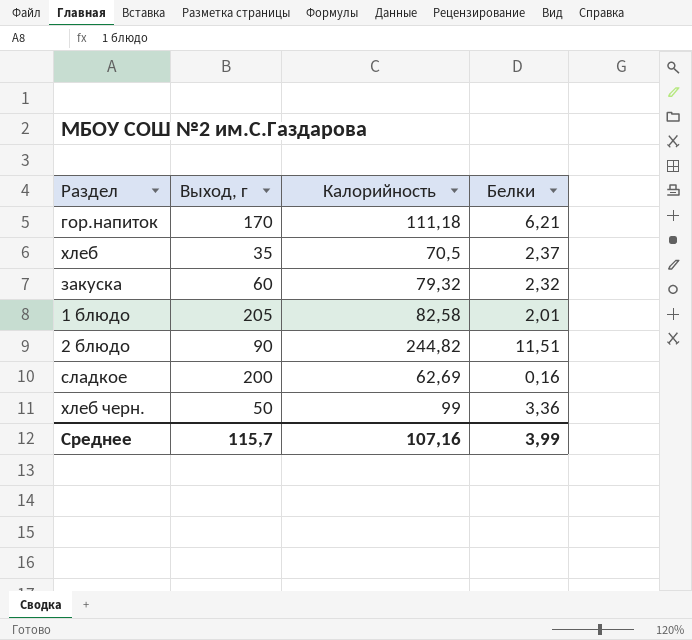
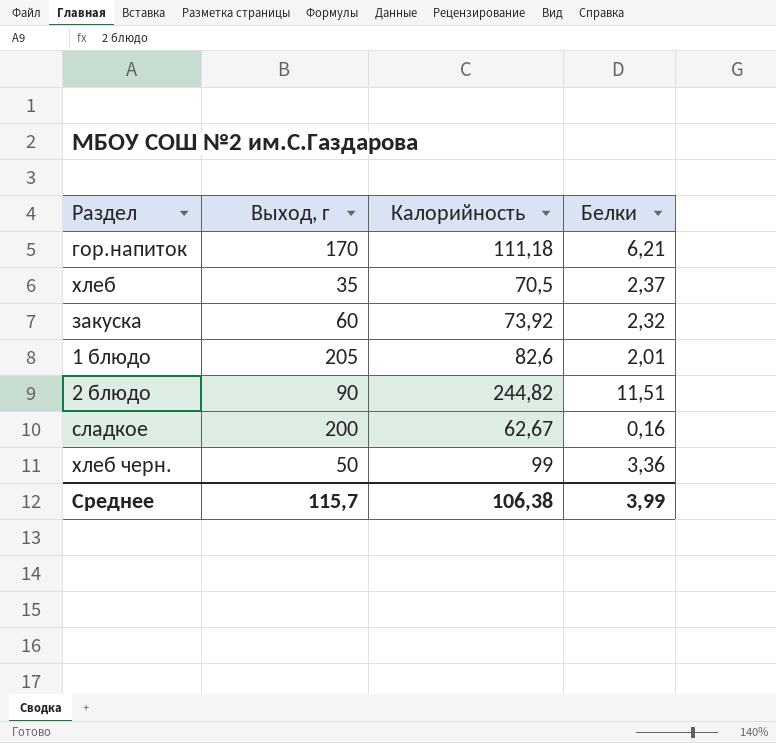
закуска | Калорийность: 79,32 -> 73,92
1 блюдо | Калорийность: 82,58 -> 82,6
сладкое | Калорийность: 62,69 -> 62,67
Среднее | Калорийность: 107,16 -> 106,38

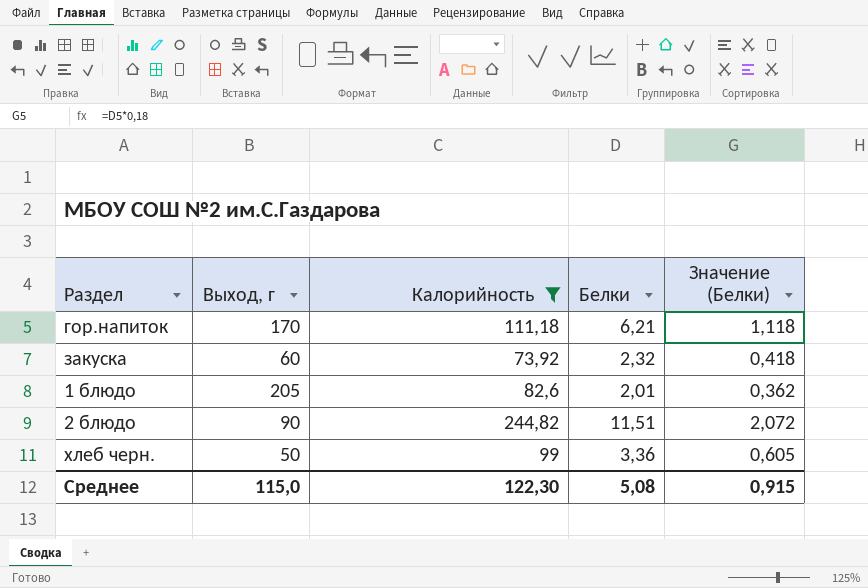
filter: none -> Калорийность >= 73,92
column Значение (Белки) | formula: none -> [Белки] * 0,18
Среднее | Выход, г: 115,7 -> 115,0
Среднее | Калорийность: 106,38 -> 122,30
Среднее | Белки: 3,99 -> 5,08

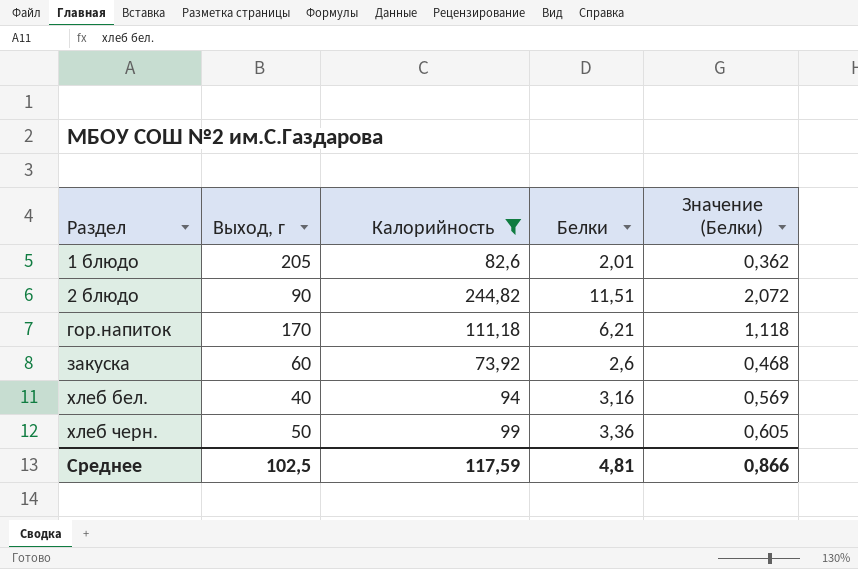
row order: none -> Раздел ascending
закуска | Белки: 2,32 -> 2,6
закуска | Значение (Белки): 0,418 -> 0,468
row хлеб бел.: none -> 40 | 94 | 3,16 | 0,569
Среднее | Выход, г: 115,0 -> 102,5
Среднее | Калорийность: 122,30 -> 117,59
Среднее | Белки: 5,08 -> 4,81
Среднее | Значение (Белки): 0,915 -> 0,866

